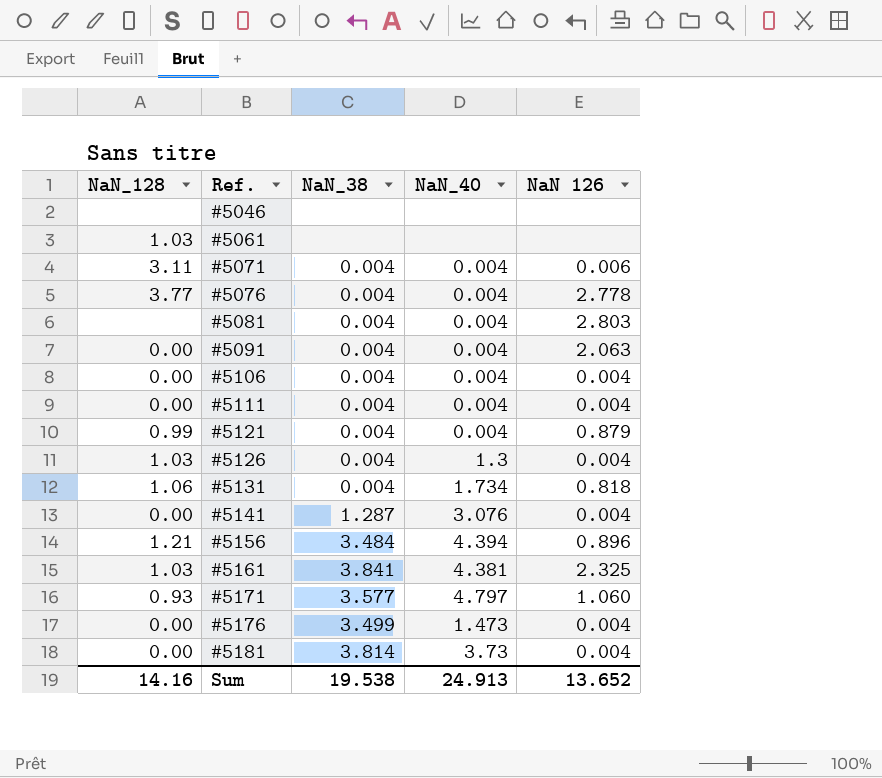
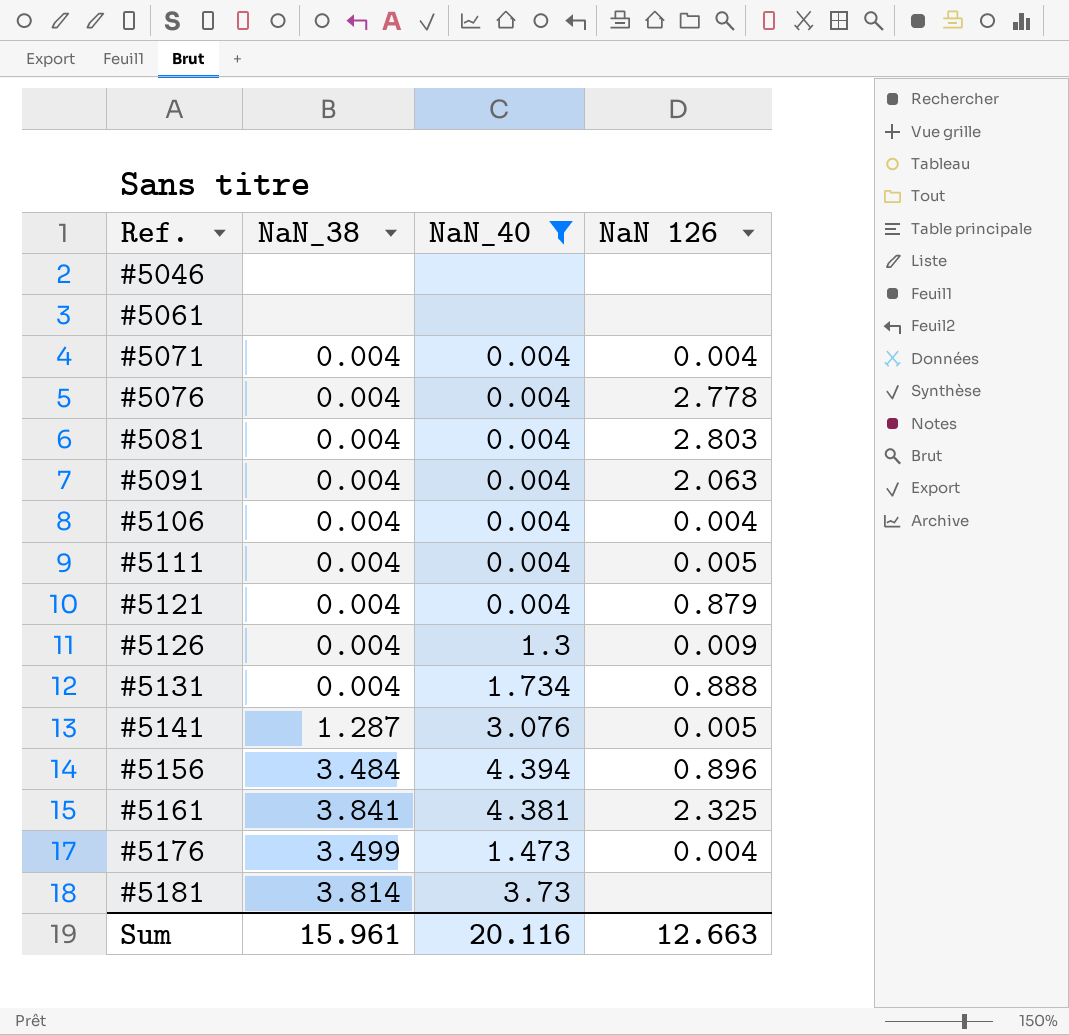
filter: none -> NaN_40 != 4.797
column NaN_128 | position: 1 -> none
#5071 | NaN 126: 0.006 -> 0.004
#5111 | NaN 126: 0.004 -> 0.005
#5126 | NaN 126: 0.004 -> 0.009
#5131 | NaN 126: 0.818 -> 0.888
#5141 | NaN 126: 0.004 -> 0.005
#5181 | NaN 126: 0.004 -> none
Sum | NaN_38: 19.538 -> 15.961
Sum | NaN_40: 24.913 -> 20.116
Sum | NaN 126: 13.652 -> 12.663

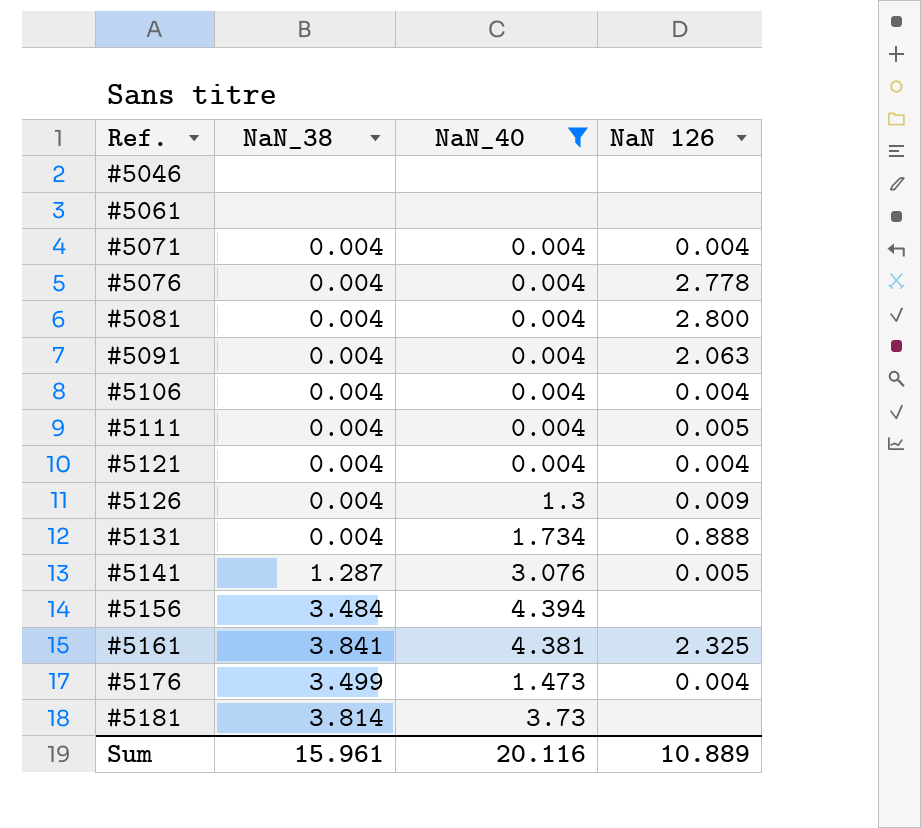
#5081 | NaN 126: 2.803 -> 2.800
#5121 | NaN 126: 0.879 -> 0.004
#5156 | NaN 126: 0.896 -> none
Sum | NaN 126: 12.663 -> 10.889

